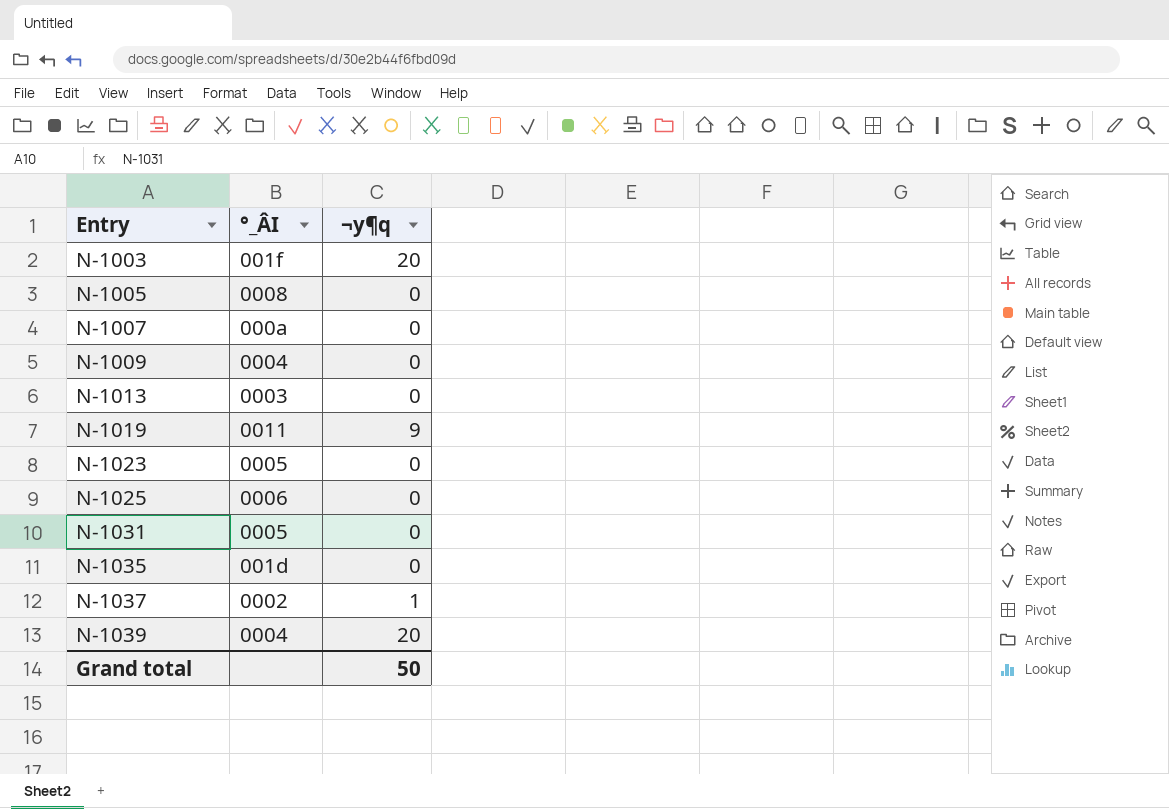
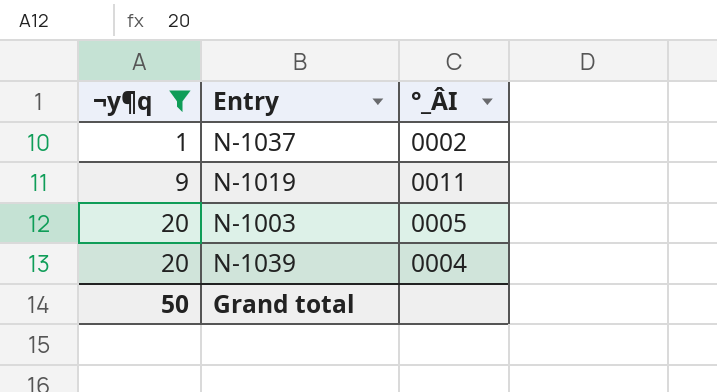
filter: none -> ¬y¶q != 0
row order: Entry ascending -> ¬y¶q ascending
column ¬y¶q | position: 3 -> 1
N-1003 | °_ÂI: 001f -> 0005

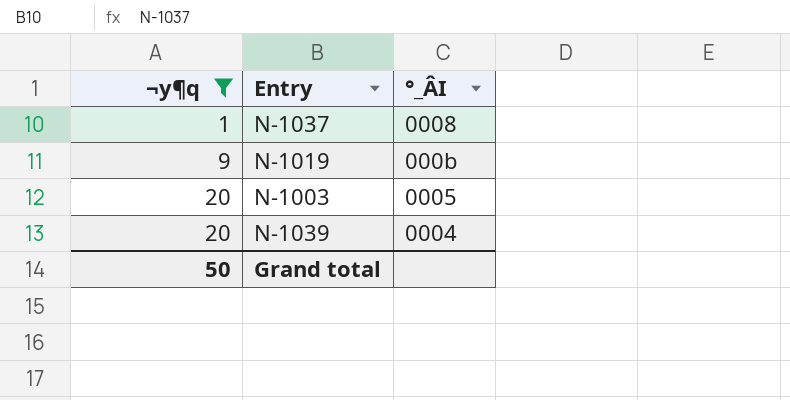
N-1037 | °_ÂI: 0002 -> 0008
N-1019 | °_ÂI: 0011 -> 000b

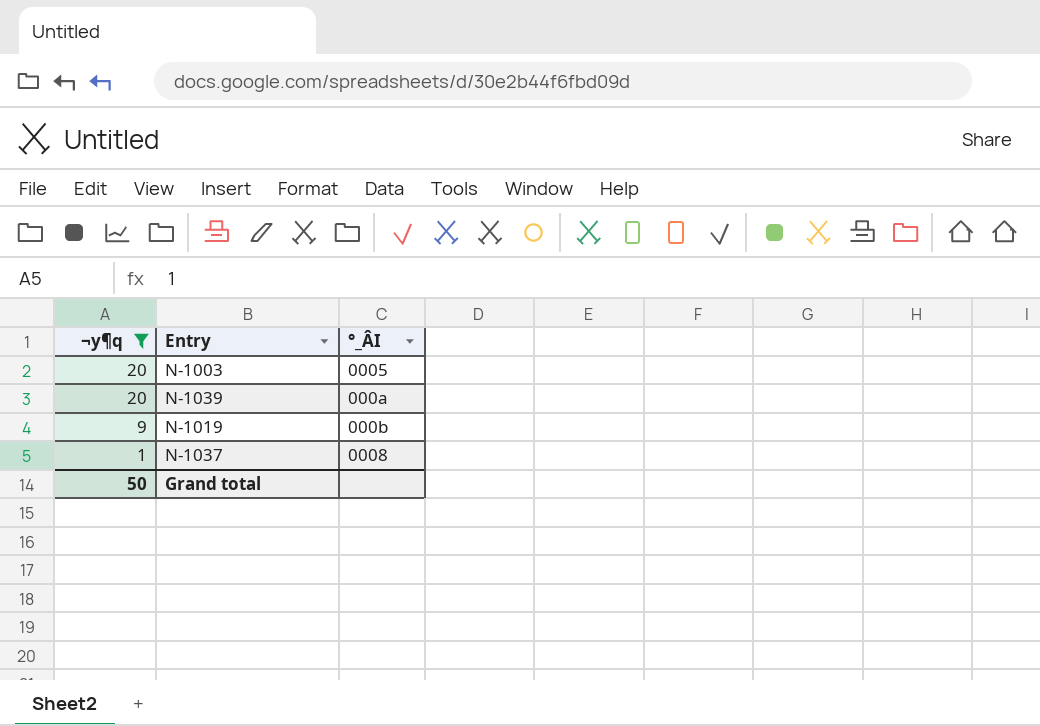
row order: ¬y¶q ascending -> ¬y¶q descending
N-1039 | °_ÂI: 0004 -> 000a

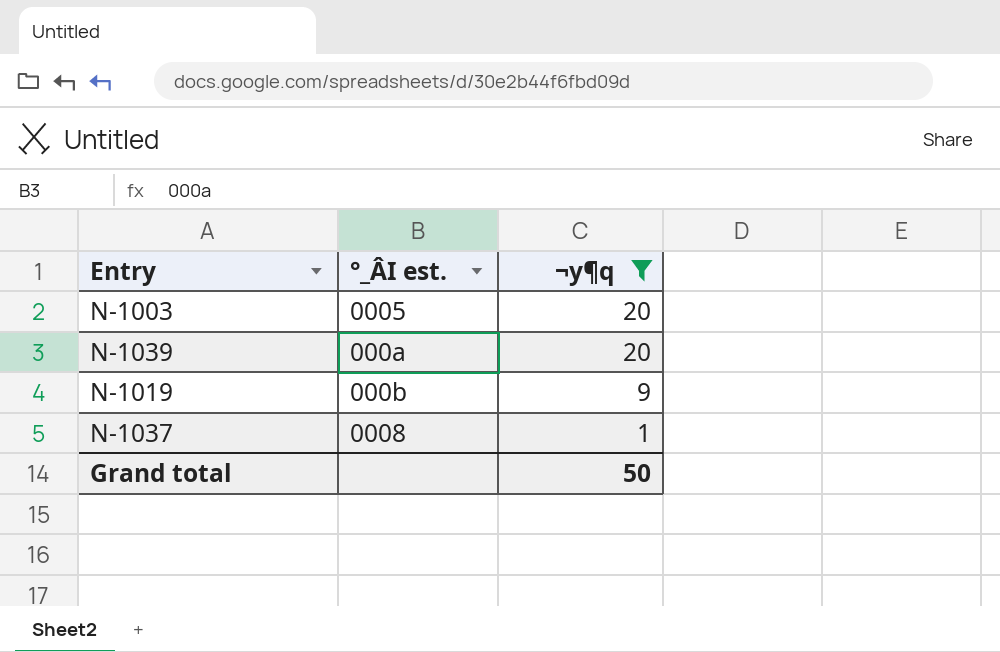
column name: °_ÂI -> °_ÂI est.
column ¬y¶q | position: 1 -> 3

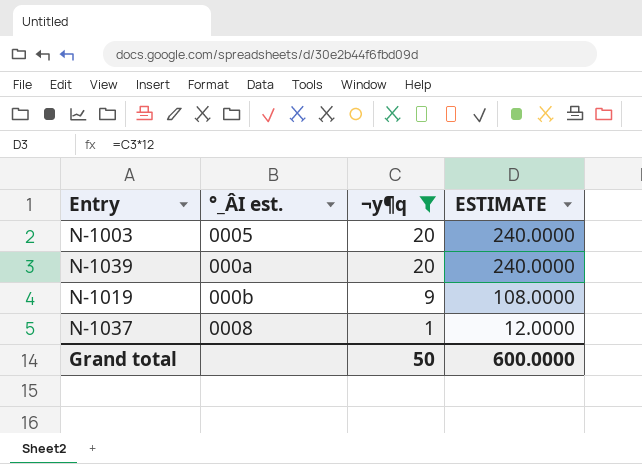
column ESTIMATE | formula: none -> [¬y¶q] * 12

